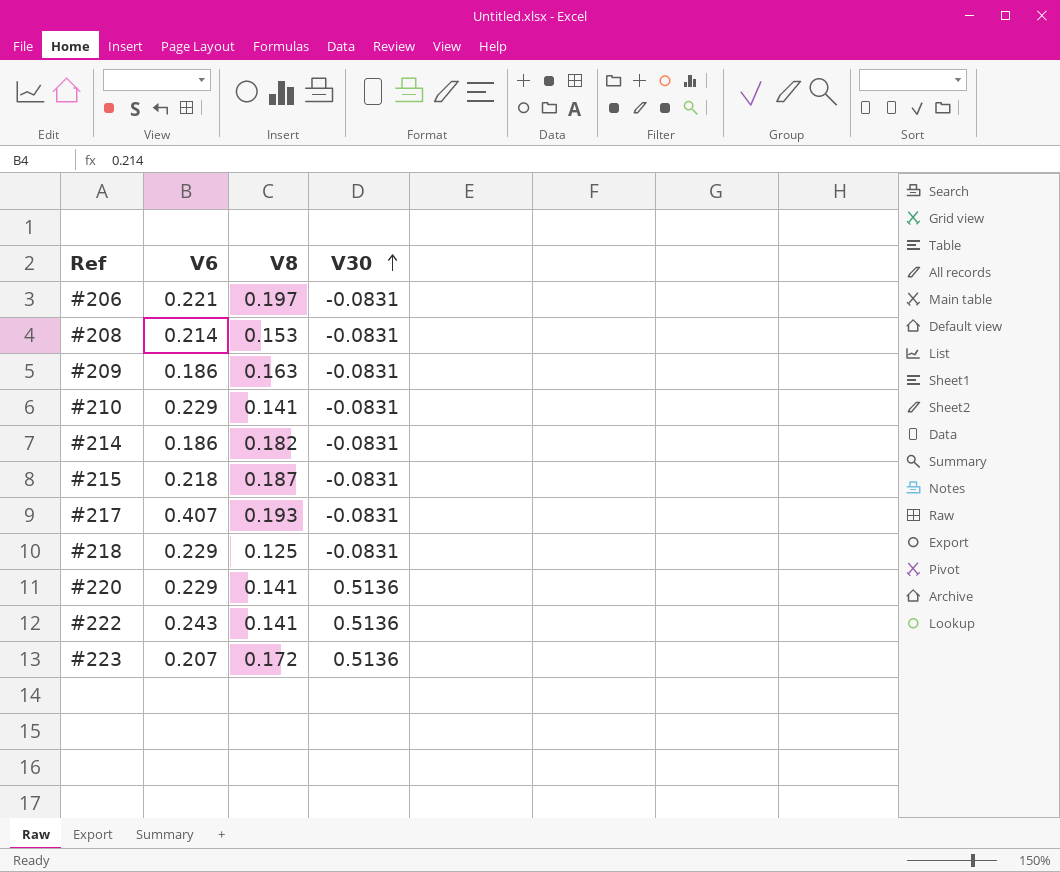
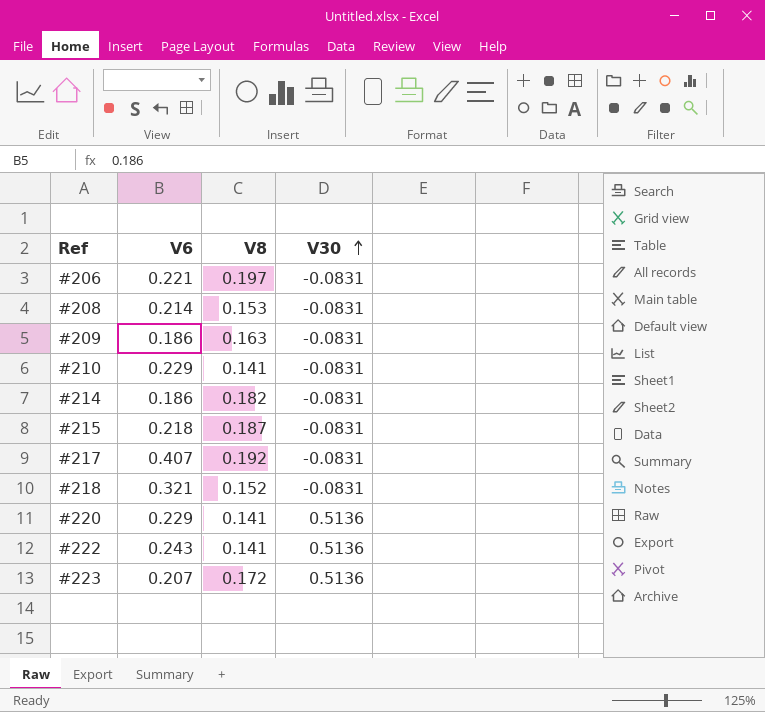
#217 | V8: 0.193 -> 0.192
#218 | V6: 0.229 -> 0.321
#218 | V8: 0.125 -> 0.152

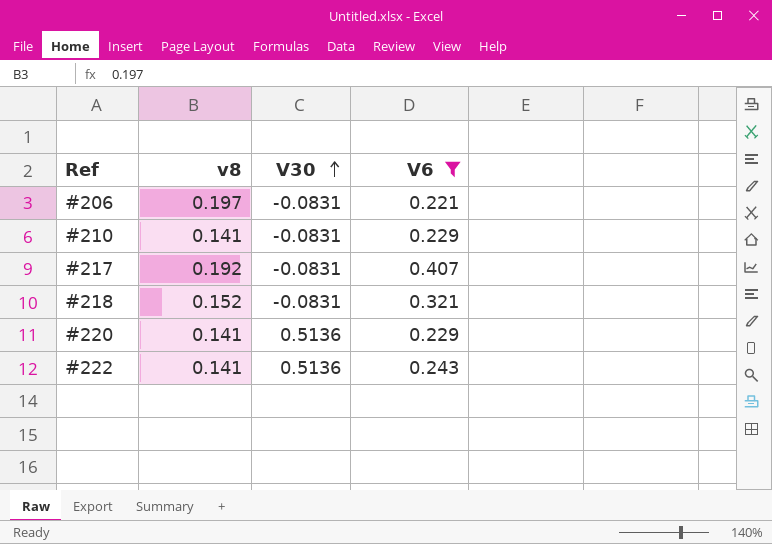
filter: none -> V6 >= 0.221
column name: V8 -> v8
column V6 | position: 2 -> 4

